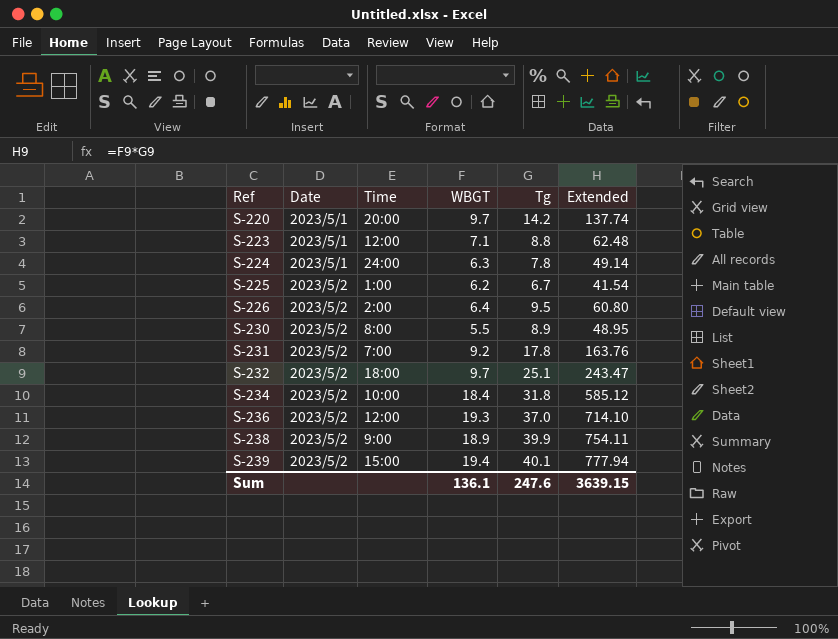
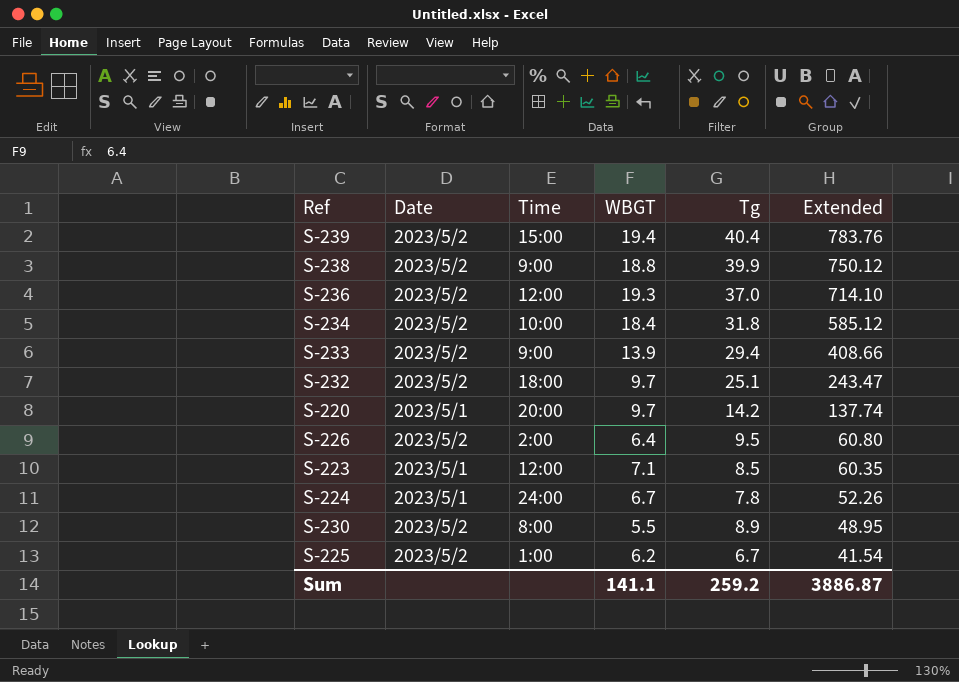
row order: Ref ascending -> Extended descending
row S-231: 2023/5/2 | 7:00 | 9.2 | 17.8 | 163.76 -> none
S-239 | Tg: 40.1 -> 40.4
S-239 | Extended: 777.94 -> 783.76
S-238 | WBGT: 18.9 -> 18.8
S-238 | Extended: 754.11 -> 750.12
row S-233: none -> 2023/5/2 | 9:00 | 13.9 | 29.4 | 408.66
S-223 | Tg: 8.8 -> 8.5
S-223 | Extended: 62.48 -> 60.35
S-224 | WBGT: 6.3 -> 6.7
S-224 | Extended: 49.14 -> 52.26
Sum | WBGT: 136.1 -> 141.1
Sum | Tg: 247.6 -> 259.2
Sum | Extended: 3639.15 -> 3886.87

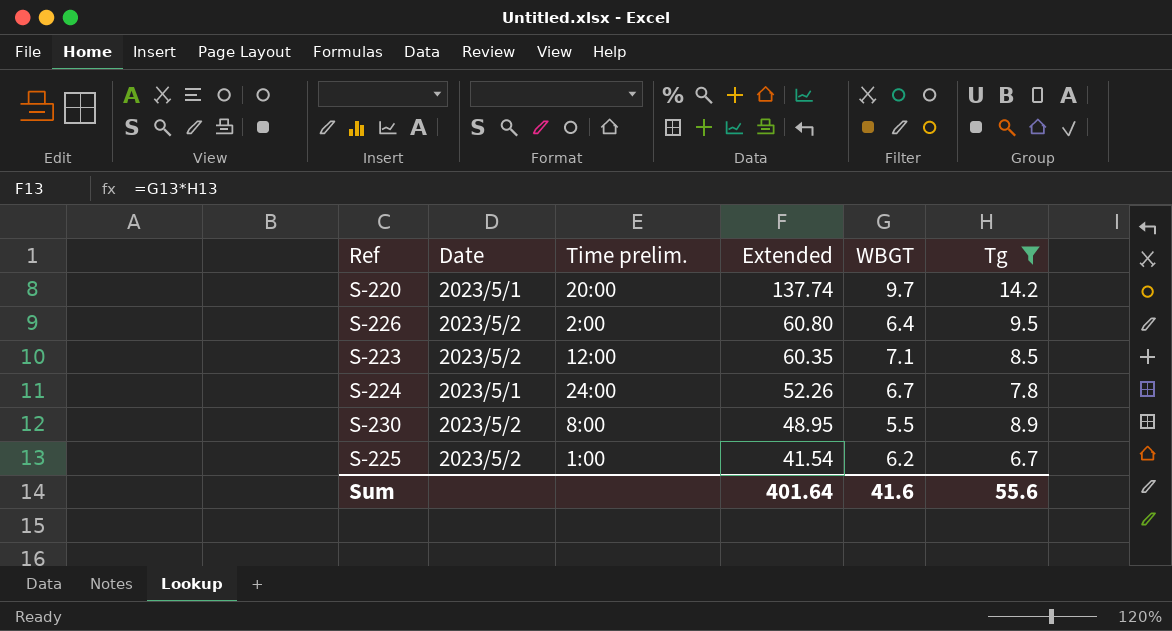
filter: none -> Tg <= 14.2
column name: Time -> Time prelim.
column Extended | position: 6 -> 4
S-223 | Date: 2023/5/1 -> 2023/5/2
Sum | Extended: 3886.87 -> 401.64
Sum | WBGT: 141.1 -> 41.6
Sum | Tg: 259.2 -> 55.6

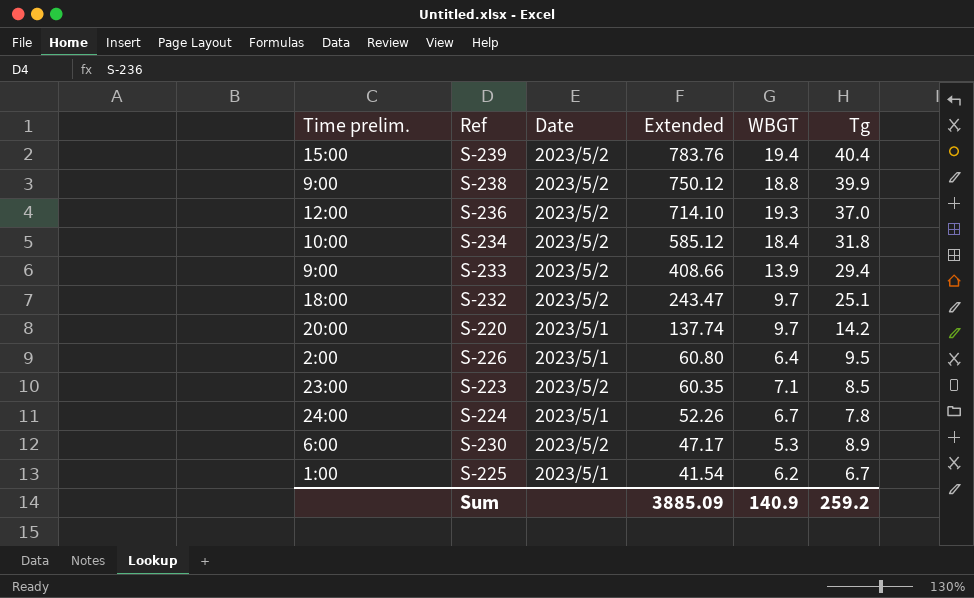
filter: Tg <= 14.2 -> none
column Time prelim. | position: 3 -> 1
S-226 | Date: 2023/5/2 -> 2023/5/1
S-223 | Time prelim.: 12:00 -> 23:00
S-230 | Time prelim.: 8:00 -> 6:00
S-230 | Extended: 48.95 -> 47.17
S-230 | WBGT: 5.5 -> 5.3
S-225 | Date: 2023/5/2 -> 2023/5/1
Sum | Extended: 401.64 -> 3885.09
Sum | WBGT: 41.6 -> 140.9
Sum | Tg: 55.6 -> 259.2

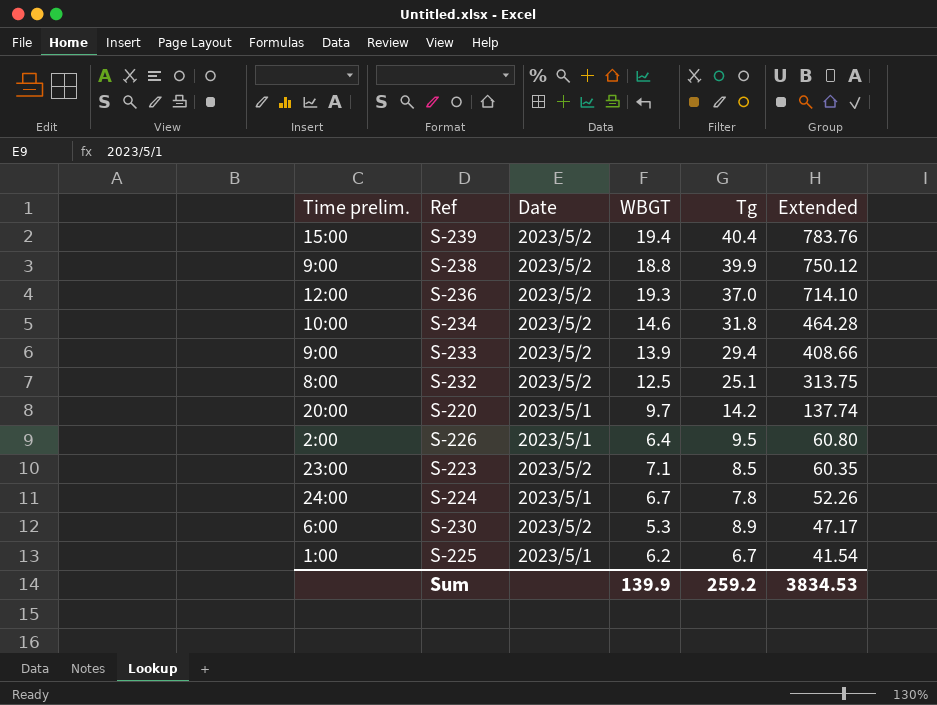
column Extended | position: 4 -> 6
S-234 | WBGT: 18.4 -> 14.6
S-234 | Extended: 585.12 -> 464.28
S-232 | Time prelim.: 18:00 -> 8:00
S-232 | WBGT: 9.7 -> 12.5
S-232 | Extended: 243.47 -> 313.75
Sum | WBGT: 140.9 -> 139.9
Sum | Extended: 3885.09 -> 3834.53

